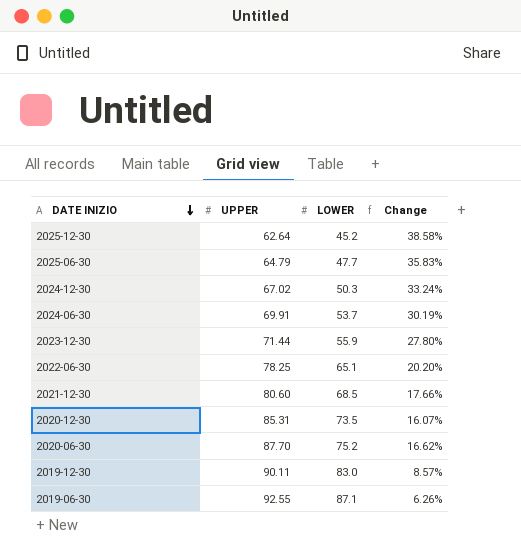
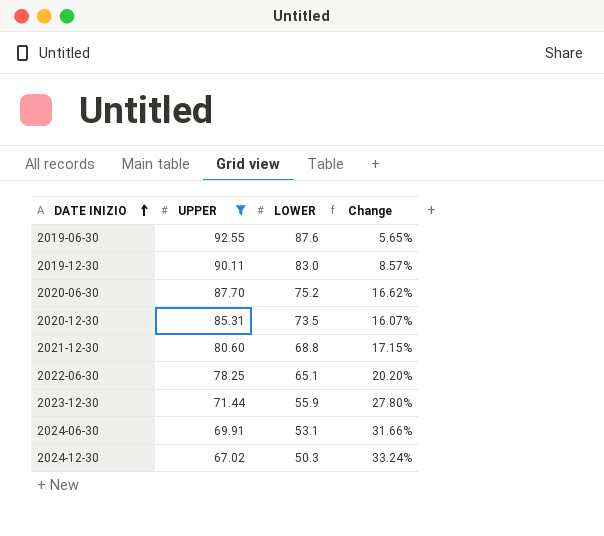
filter: none -> UPPER >= 67.02
row order: DATE INIZIO descending -> DATE INIZIO ascending
2019-06-30 | LOWER: 87.1 -> 87.6
2019-06-30 | Change: 6.26% -> 5.65%
2021-12-30 | LOWER: 68.5 -> 68.8
2021-12-30 | Change: 17.66% -> 17.15%
2024-06-30 | LOWER: 53.7 -> 53.1
2024-06-30 | Change: 30.19% -> 31.66%

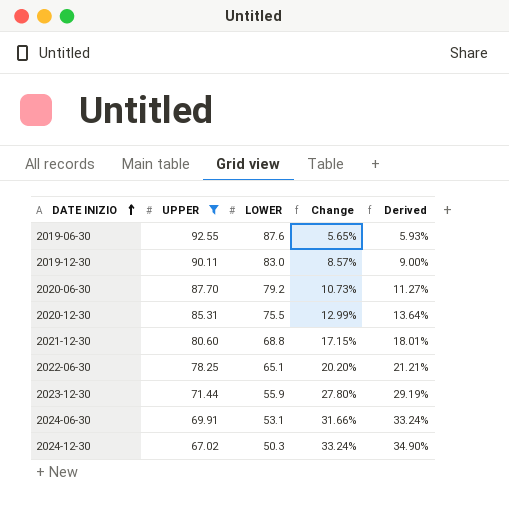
column Derived | formula: none -> [Change] * 1.05
2020-06-30 | LOWER: 75.2 -> 79.2
2020-06-30 | Change: 16.62% -> 10.73%
2020-12-30 | LOWER: 73.5 -> 75.5
2020-12-30 | Change: 16.07% -> 12.99%

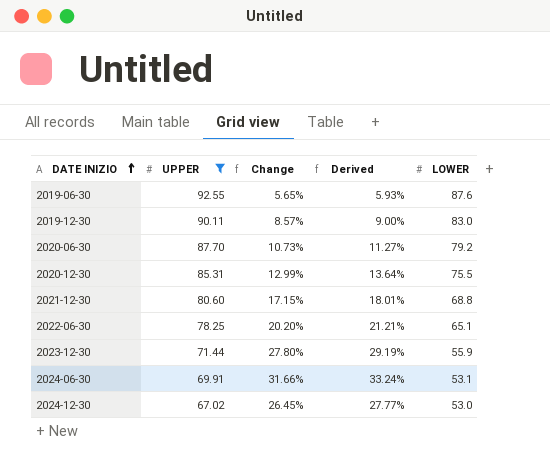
column LOWER | position: 3 -> 5
2024-12-30 | Change: 33.24% -> 26.45%
2024-12-30 | Derived: 34.90% -> 27.77%
2024-12-30 | LOWER: 50.3 -> 53.0

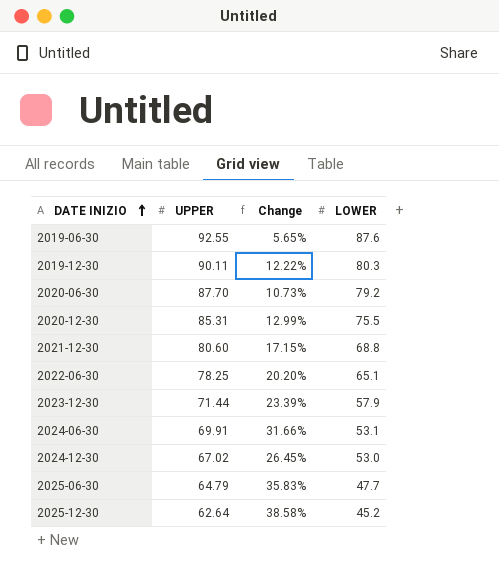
filter: UPPER >= 67.02 -> none
column Derived | formula: [Change] * 1.05 -> none
2019-12-30 | Change: 8.57% -> 12.22%
2019-12-30 | LOWER: 83.0 -> 80.3
2023-12-30 | Change: 27.80% -> 23.39%
2023-12-30 | LOWER: 55.9 -> 57.9

